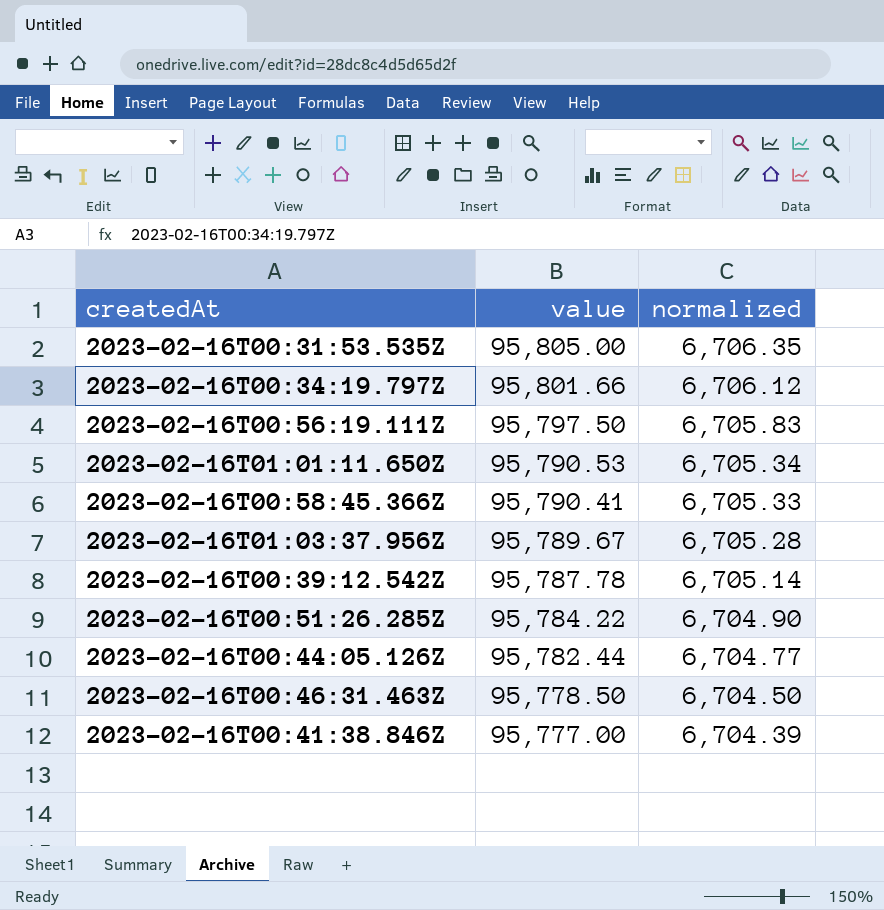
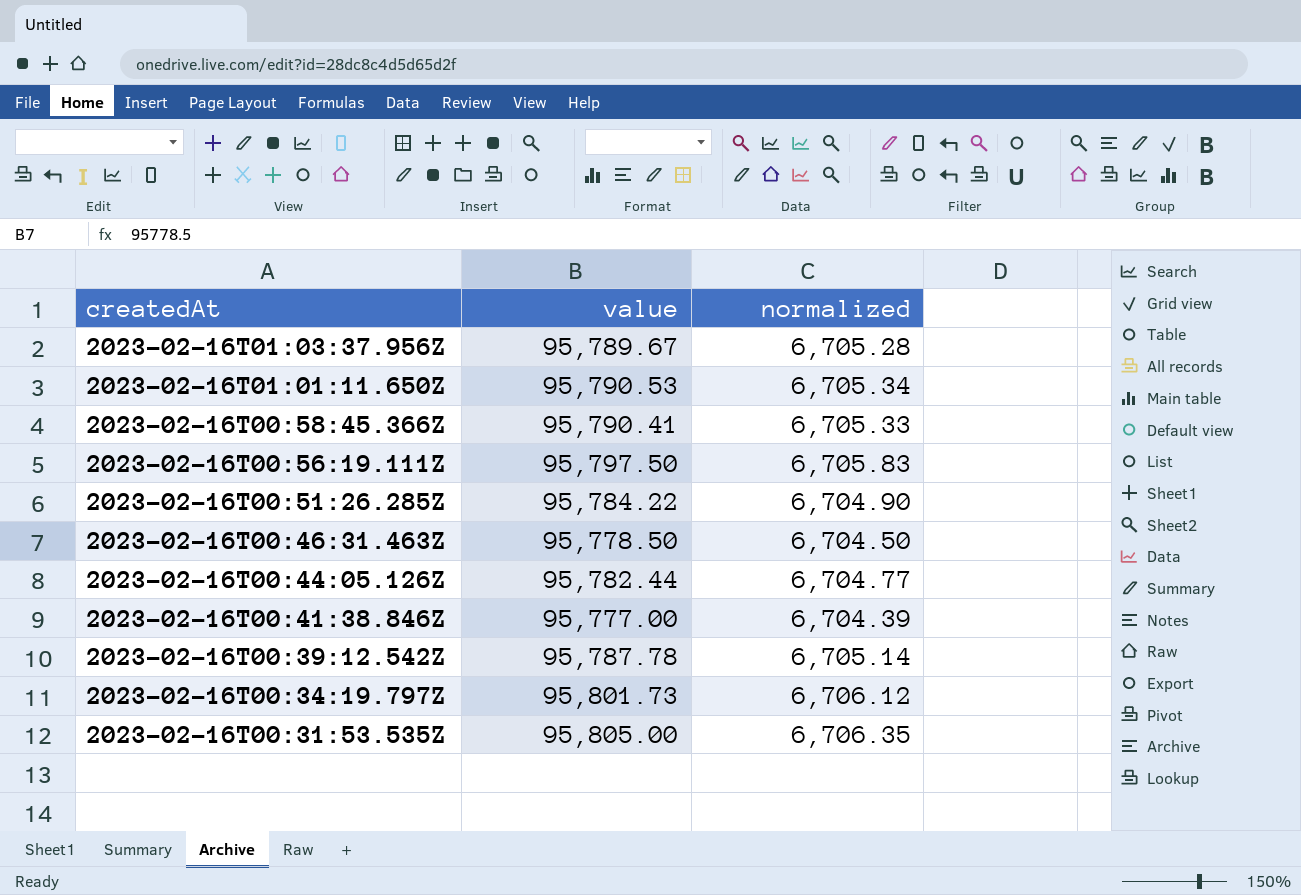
row order: value descending -> createdAt descending
2023-02-16T00:34:19.797Z | value: 95,801.66 -> 95,801.73

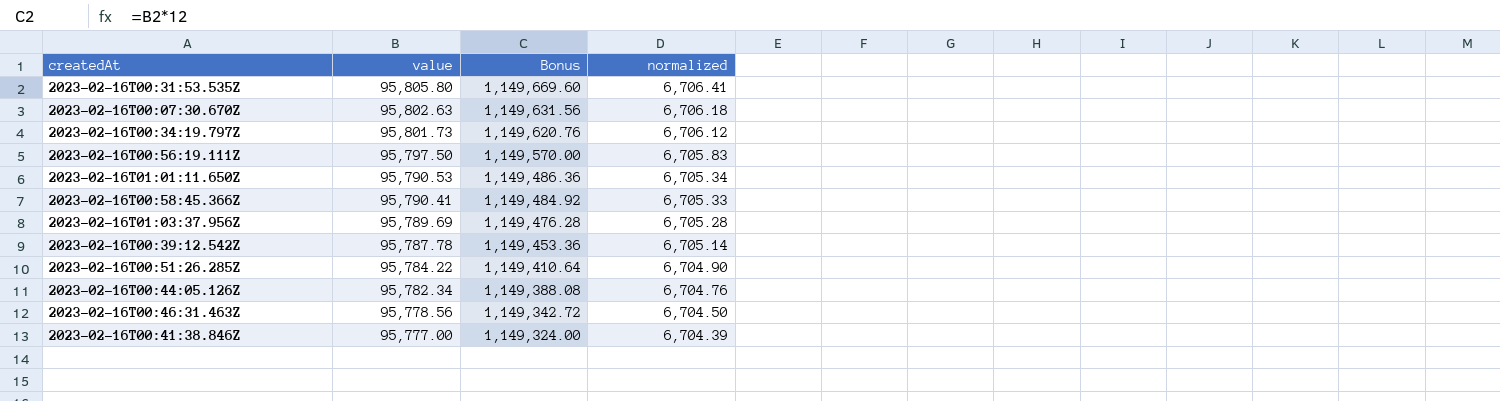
row order: createdAt descending -> value descending
column Bonus | formula: none -> [value] * 12
2023-02-16T00:31:53.535Z | value: 95,805.00 -> 95,805.80
2023-02-16T00:31:53.535Z | normalized: 6,706.35 -> 6,706.41
row 2023-02-16T00:07:30.670Z: none -> 95,802.63 | 1,149,631.56 | 6,706.18
2023-02-16T01:03:37.956Z | value: 95,789.67 -> 95,789.69
2023-02-16T00:44:05.126Z | value: 95,782.44 -> 95,782.34
2023-02-16T00:44:05.126Z | normalized: 6,704.77 -> 6,704.76
2023-02-16T00:46:31.463Z | value: 95,778.50 -> 95,778.56

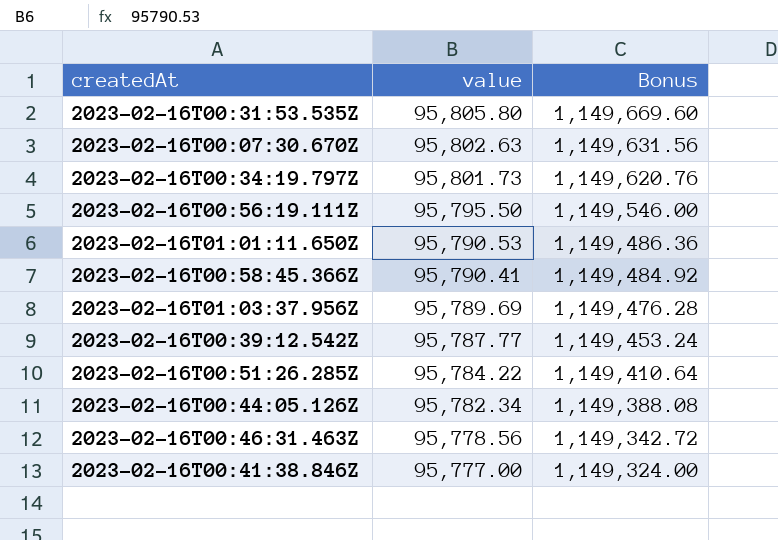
column normalized | formula: [value] * 0.07 -> none
2023-02-16T00:56:19.111Z | value: 95,797.50 -> 95,795.50
2023-02-16T00:56:19.111Z | Bonus: 1,149,570.00 -> 1,149,546.00
2023-02-16T00:39:12.542Z | value: 95,787.78 -> 95,787.77
2023-02-16T00:39:12.542Z | Bonus: 1,149,453.36 -> 1,149,453.24

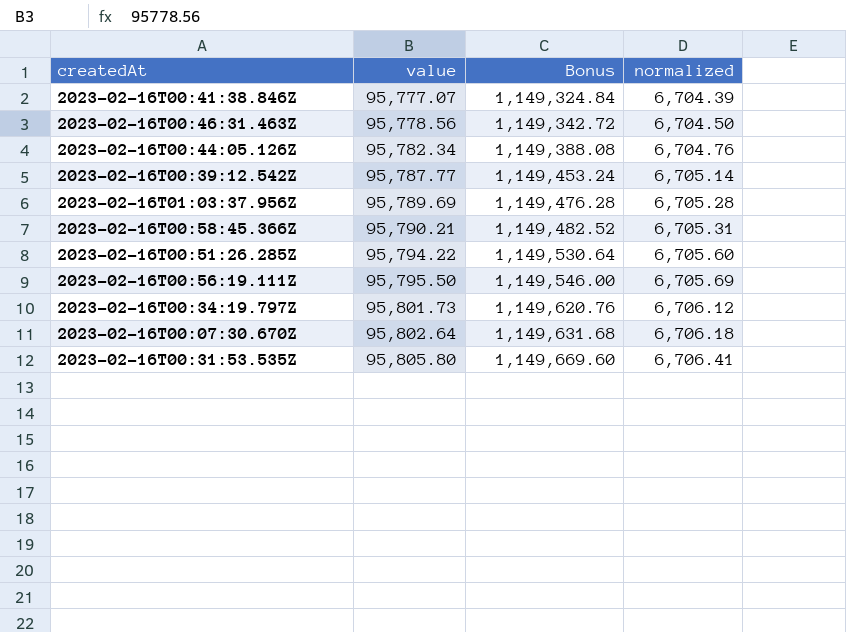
row order: value descending -> value ascending
column normalized | formula: none -> [value] * 0.07
row 2023-02-16T01:01:11.650Z: 95,790.53 | 1,149,486.36 -> none
2023-02-16T00:41:38.846Z | value: 95,777.00 -> 95,777.07
2023-02-16T00:41:38.846Z | Bonus: 1,149,324.00 -> 1,149,324.84
2023-02-16T00:58:45.366Z | value: 95,790.41 -> 95,790.21
2023-02-16T00:58:45.366Z | Bonus: 1,149,484.92 -> 1,149,482.52
2023-02-16T00:51:26.285Z | value: 95,784.22 -> 95,794.22
2023-02-16T00:51:26.285Z | Bonus: 1,149,410.64 -> 1,149,530.64
2023-02-16T00:07:30.670Z | value: 95,802.63 -> 95,802.64
2023-02-16T00:07:30.670Z | Bonus: 1,149,631.56 -> 1,149,631.68

